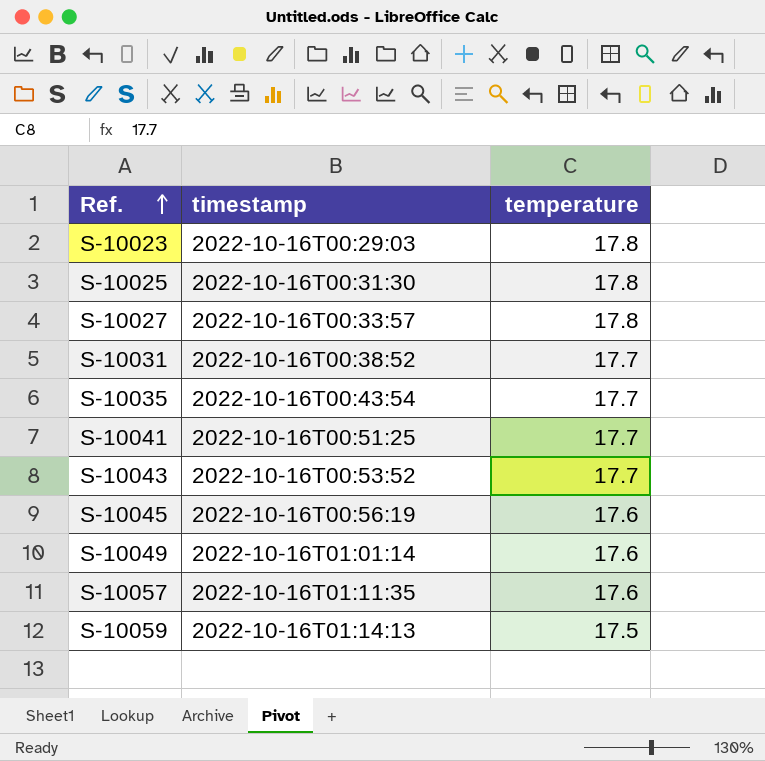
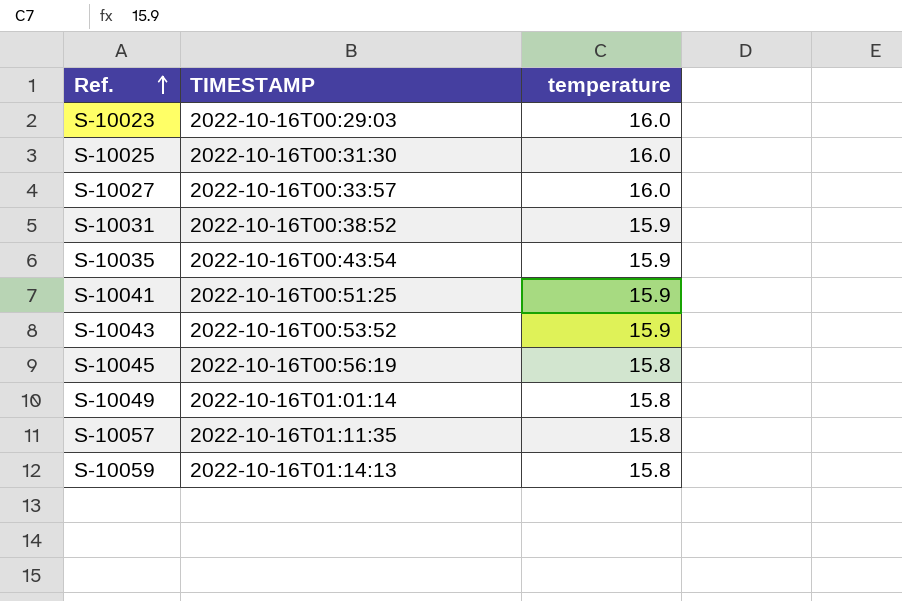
column name: timestamp -> TIMESTAMP
S-10023 | temperature: 17.8 -> 16.0
S-10025 | temperature: 17.8 -> 16.0
S-10027 | temperature: 17.8 -> 16.0
S-10031 | temperature: 17.7 -> 15.9
S-10035 | temperature: 17.7 -> 15.9
S-10041 | temperature: 17.7 -> 15.9
S-10043 | temperature: 17.7 -> 15.9
S-10045 | temperature: 17.6 -> 15.8
S-10049 | temperature: 17.6 -> 15.8
S-10057 | temperature: 17.6 -> 15.8
S-10059 | temperature: 17.5 -> 15.8

